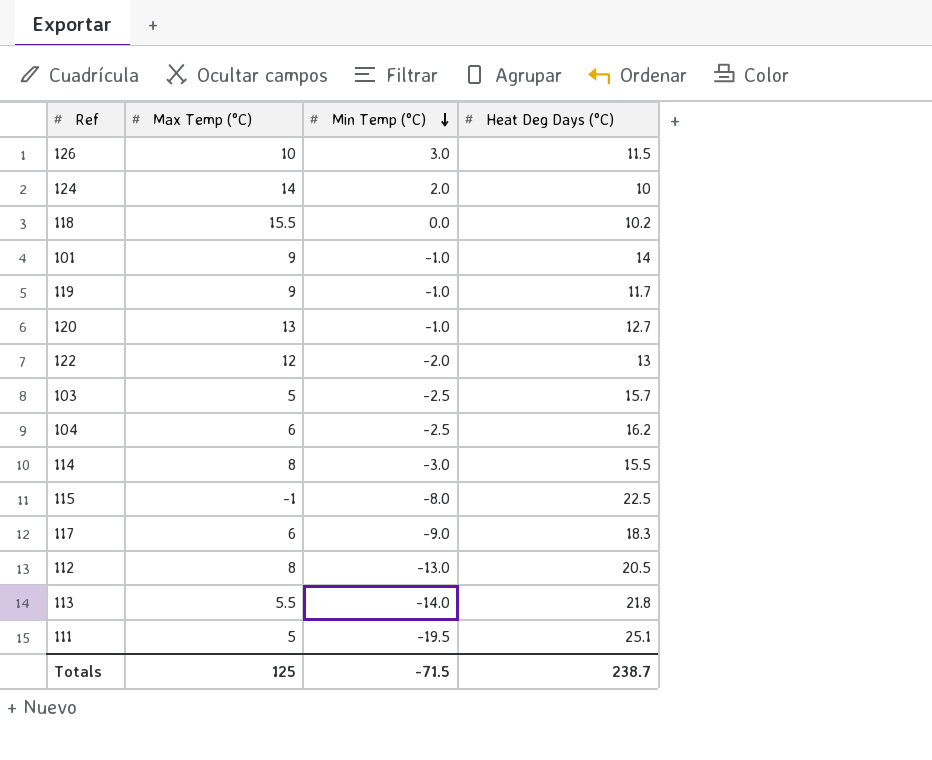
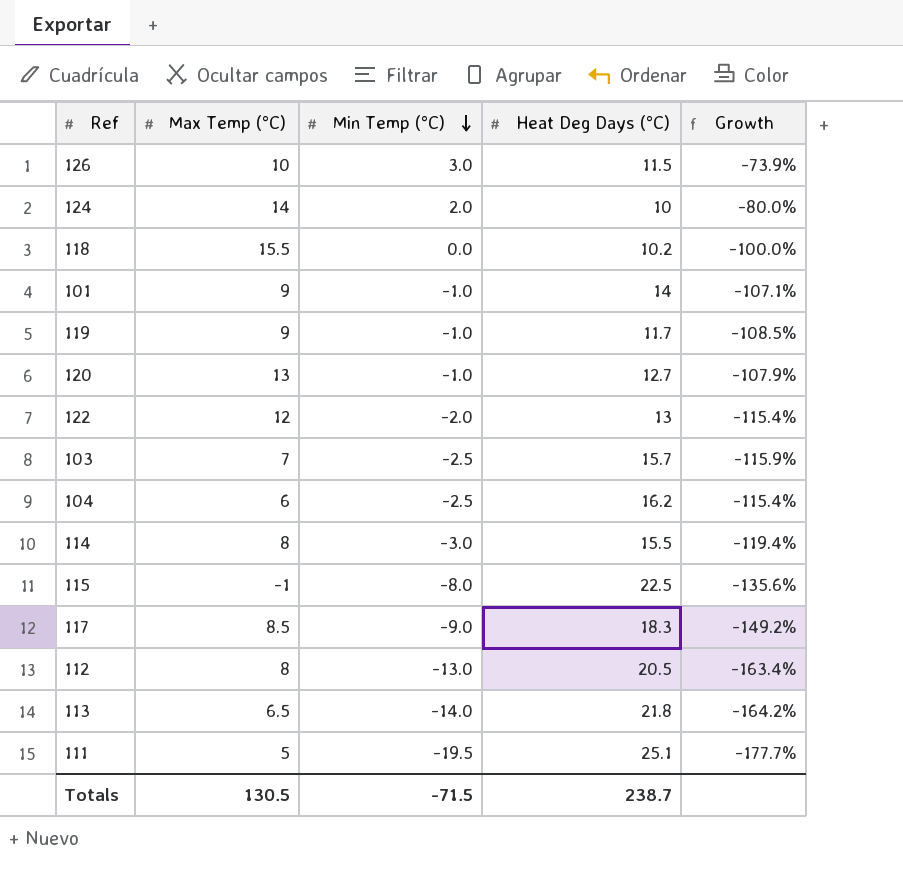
column Growth | formula: none -> ([Min Temp (°C)] - [Heat Deg Days (°C)]) / [Heat Deg Days (°C)]
103 | Max Temp (°C): 5 -> 7
117 | Max Temp (°C): 6 -> 8.5
113 | Max Temp (°C): 5.5 -> 6.5
Totals | Max Temp (°C): 125 -> 130.5

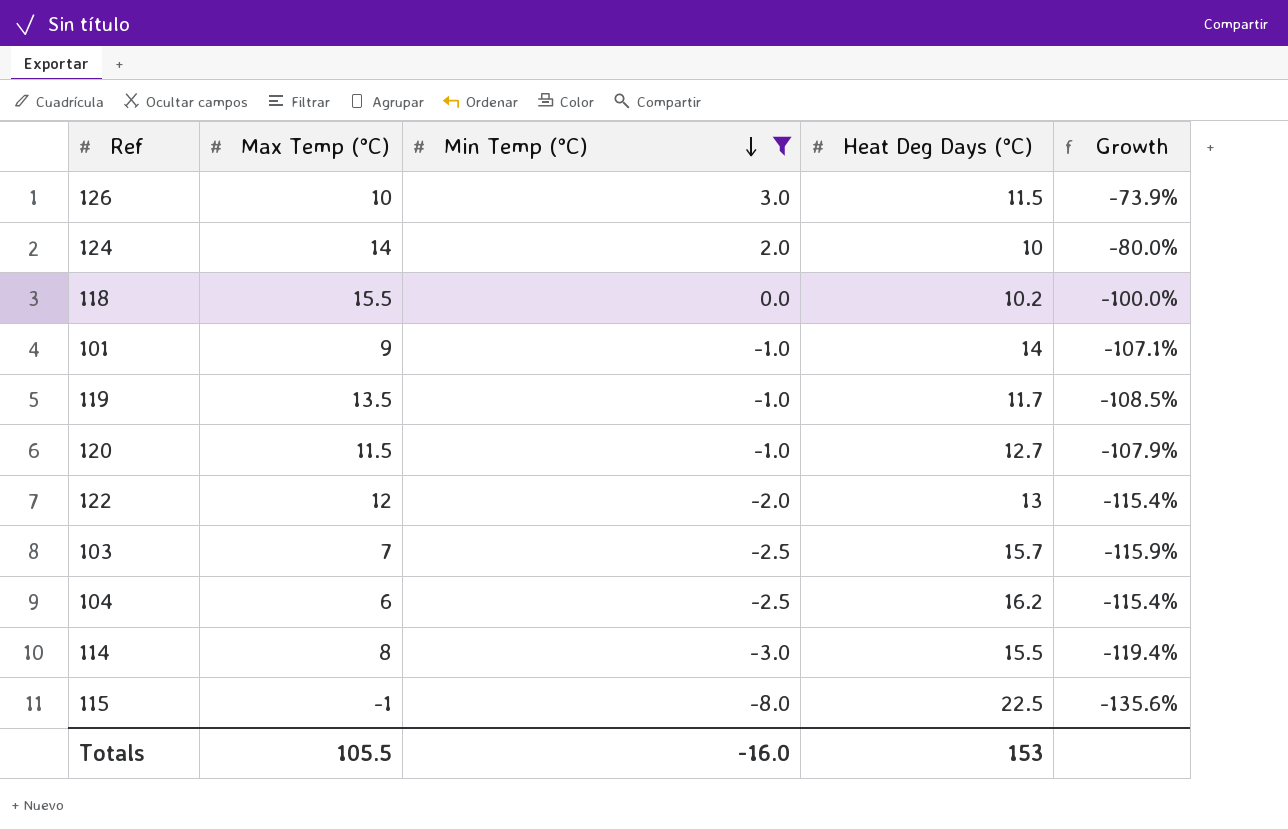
filter: none -> Min Temp (°C) >= -8.0
119 | Max Temp (°C): 9 -> 13.5
120 | Max Temp (°C): 13 -> 11.5
Totals | Max Temp (°C): 130.5 -> 105.5
Totals | Min Temp (°C): -71.5 -> -16.0
Totals | Heat Deg Days (°C): 238.7 -> 153

